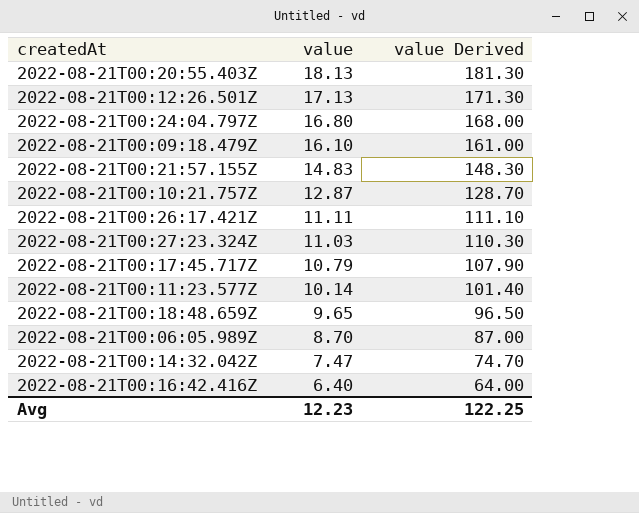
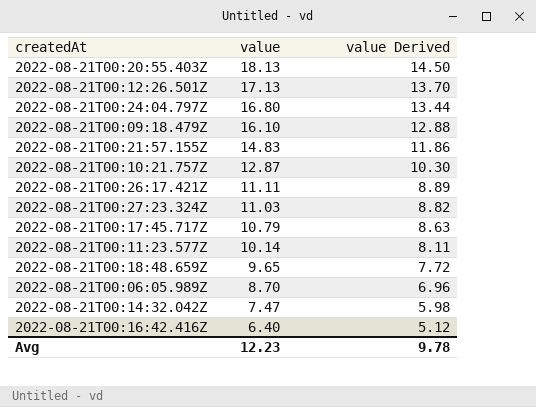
column value Derived | formula: [value] * 10 -> [value] * 0.8
Avg | value Derived: 122.25 -> 9.78

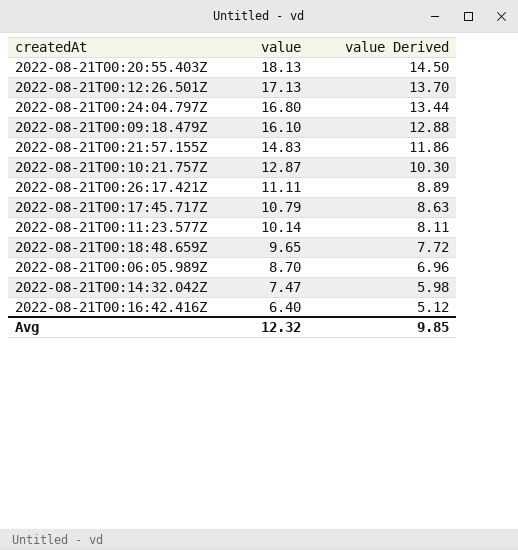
row 2022-08-21T00:27:23.324Z: 11.03 | 8.82 -> none
Avg | value: 12.23 -> 12.32
Avg | value Derived: 9.78 -> 9.85

